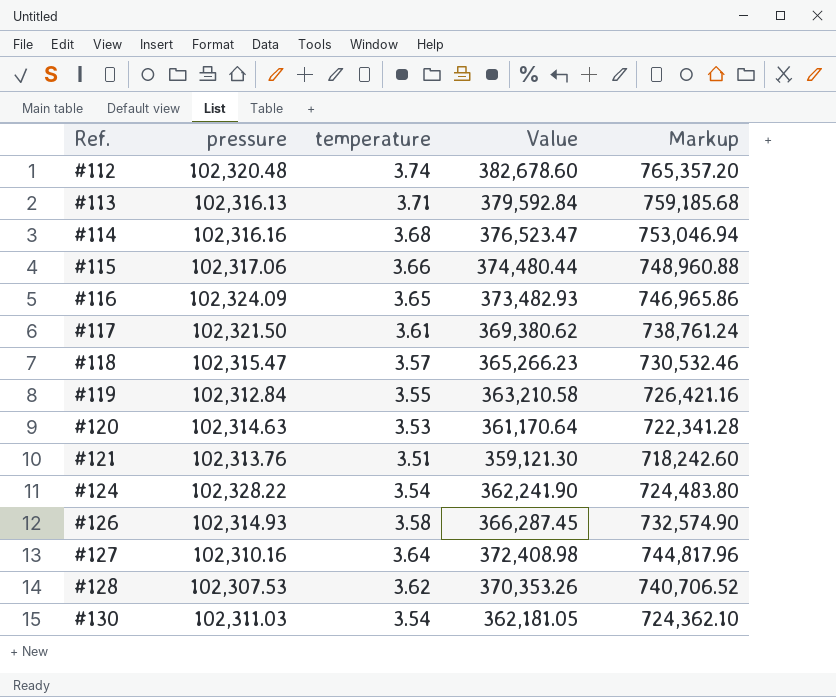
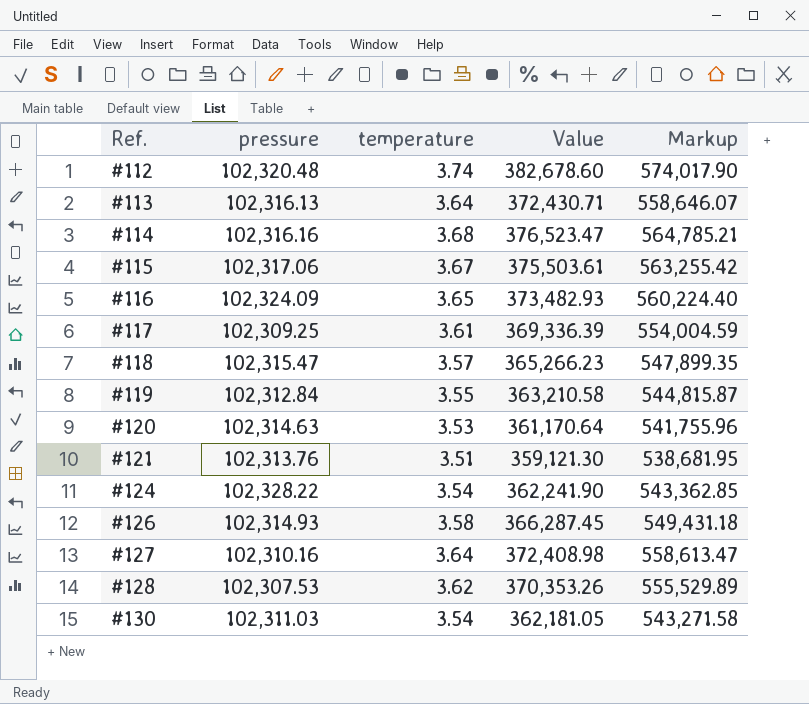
column Markup | formula: [Value] * 2 -> [Value] * 1.5
#113 | temperature: 3.71 -> 3.64
#113 | Value: 379,592.84 -> 372,430.71
#115 | temperature: 3.66 -> 3.67
#115 | Value: 374,480.44 -> 375,503.61
#117 | pressure: 102,321.50 -> 102,309.25
#117 | Value: 369,380.62 -> 369,336.39

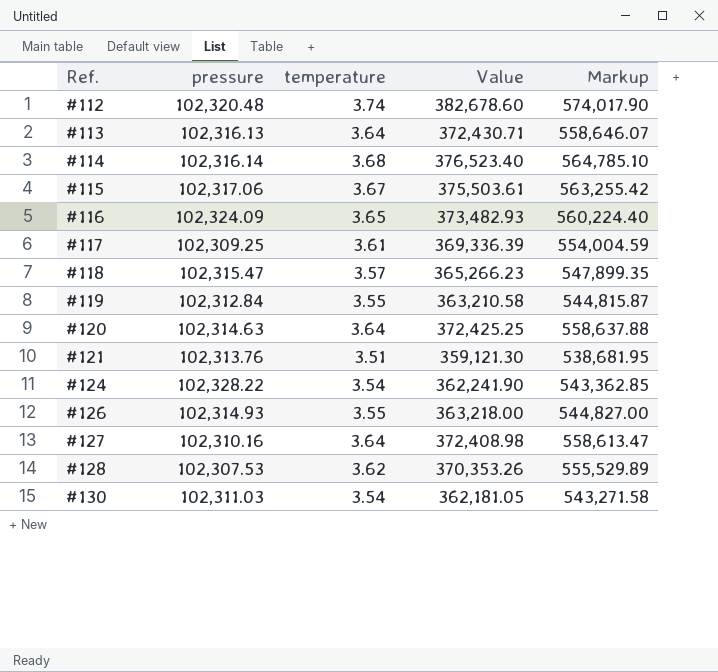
#114 | pressure: 102,316.16 -> 102,316.14
#114 | Value: 376,523.47 -> 376,523.40
#114 | Markup: 564,785.21 -> 564,785.10
#120 | temperature: 3.53 -> 3.64
#120 | Value: 361,170.64 -> 372,425.25
#120 | Markup: 541,755.96 -> 558,637.88
#126 | temperature: 3.58 -> 3.55
#126 | Value: 366,287.45 -> 363,218.00
#126 | Markup: 549,431.18 -> 544,827.00

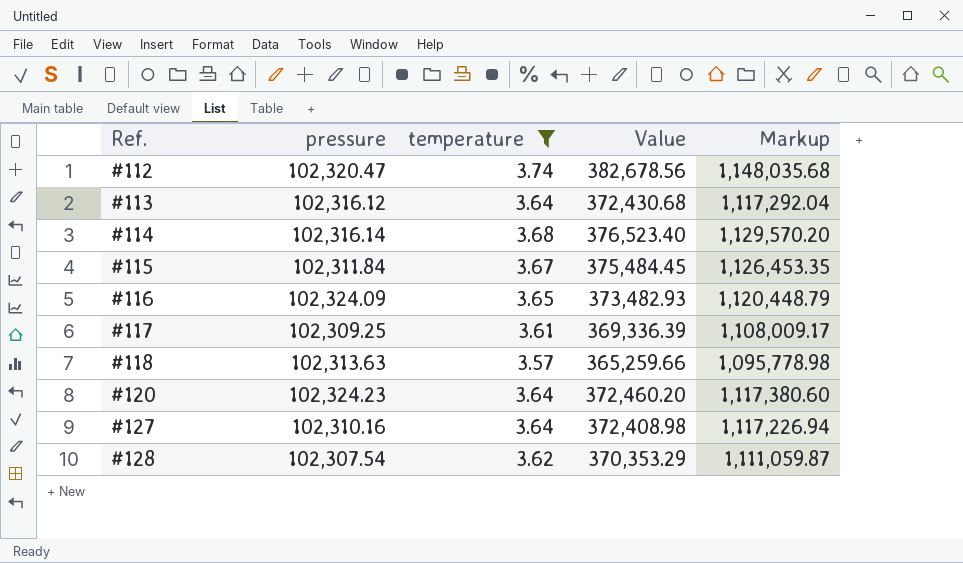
filter: none -> temperature >= 3.57
column Markup | formula: [Value] * 1.5 -> [Value] * 3
#112 | pressure: 102,320.48 -> 102,320.47
#112 | Value: 382,678.60 -> 382,678.56
#113 | pressure: 102,316.13 -> 102,316.12
#113 | Value: 372,430.71 -> 372,430.68
#115 | pressure: 102,317.06 -> 102,311.84
#115 | Value: 375,503.61 -> 375,484.45
#118 | pressure: 102,315.47 -> 102,313.63
#118 | Value: 365,266.23 -> 365,259.66
#120 | pressure: 102,314.63 -> 102,324.23
#120 | Value: 372,425.25 -> 372,460.20
#128 | pressure: 102,307.53 -> 102,307.54
#128 | Value: 370,353.26 -> 370,353.29

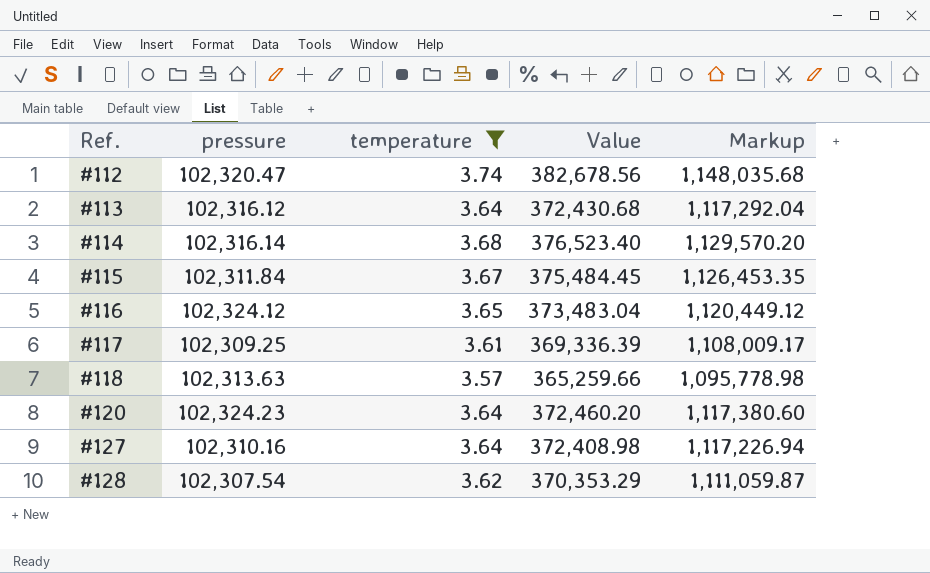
#116 | pressure: 102,324.09 -> 102,324.12
#116 | Value: 373,482.93 -> 373,483.04
#116 | Markup: 1,120,448.79 -> 1,120,449.12

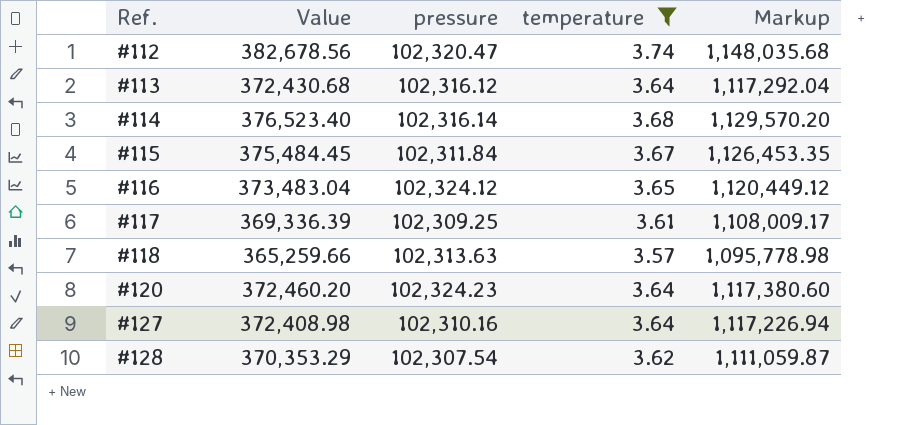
column Value | position: 4 -> 2

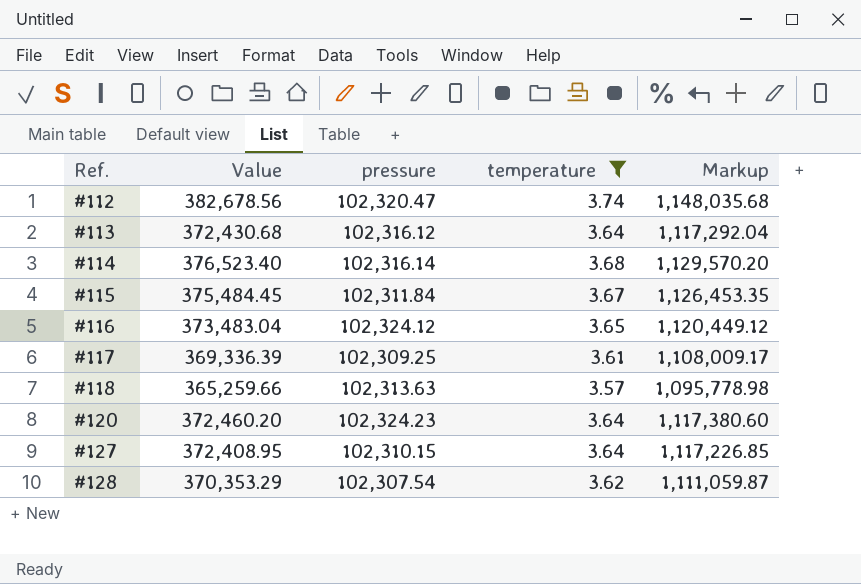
#127 | Value: 372,408.98 -> 372,408.95
#127 | pressure: 102,310.16 -> 102,310.15
#127 | Markup: 1,117,226.94 -> 1,117,226.85

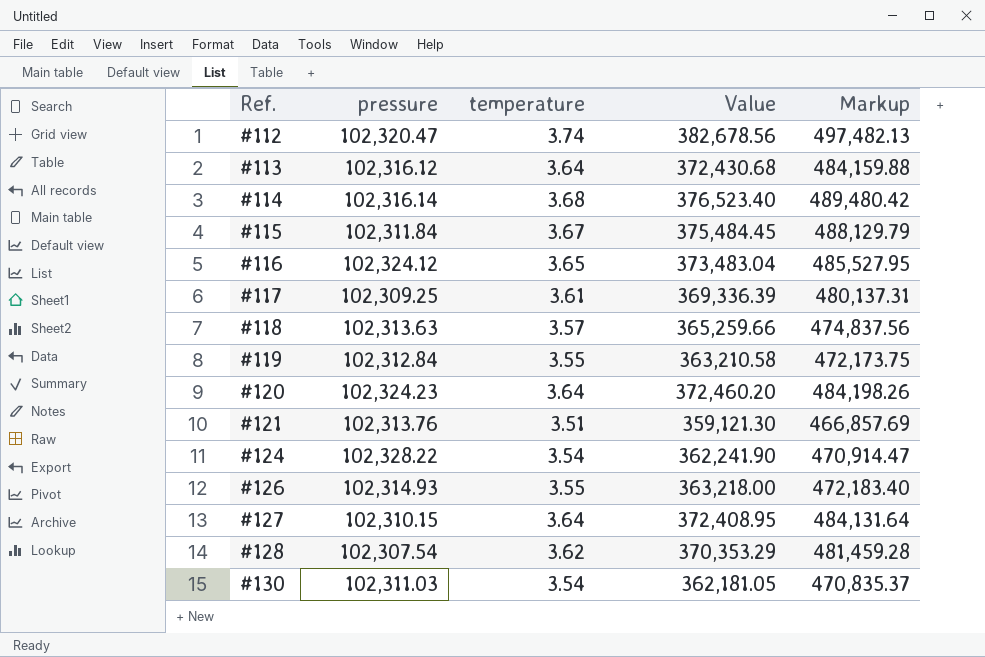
filter: temperature >= 3.57 -> none
column Value | position: 2 -> 4
column Markup | formula: [Value] * 3 -> [Value] * 1.3

